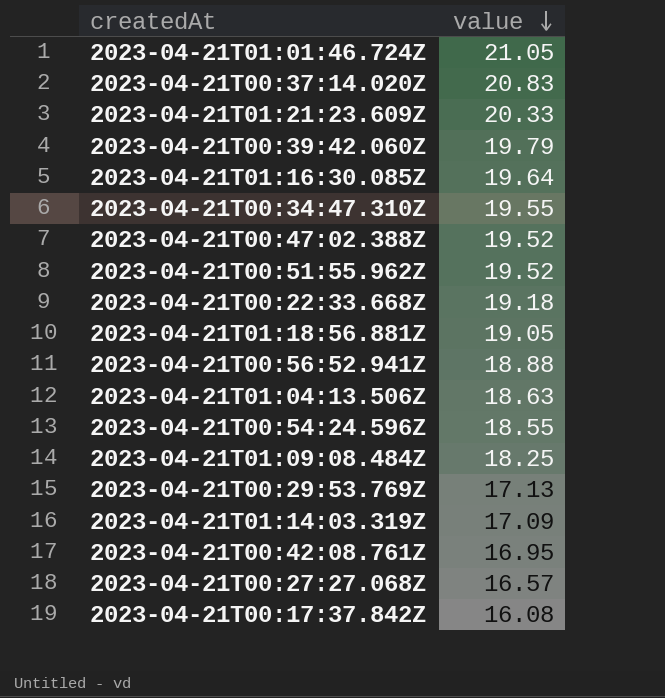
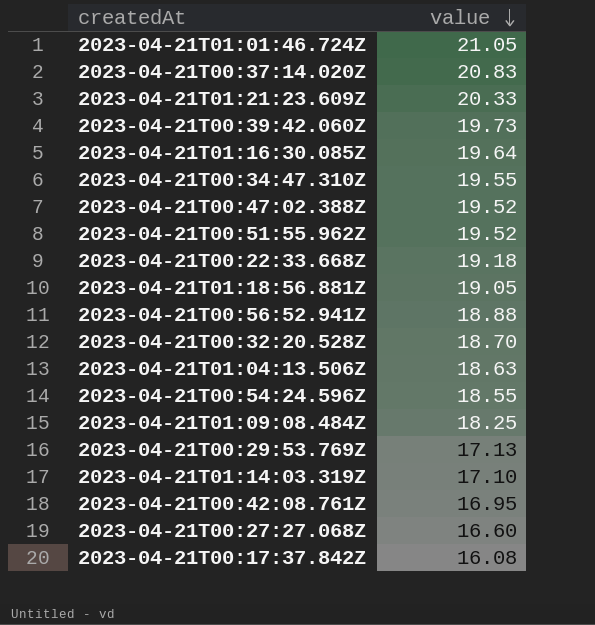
2023-04-21T00:39:42.060Z | value: 19.79 -> 19.73
row 2023-04-21T00:32:20.528Z: none -> 18.70
2023-04-21T01:14:03.319Z | value: 17.09 -> 17.10
2023-04-21T00:27:27.068Z | value: 16.57 -> 16.60

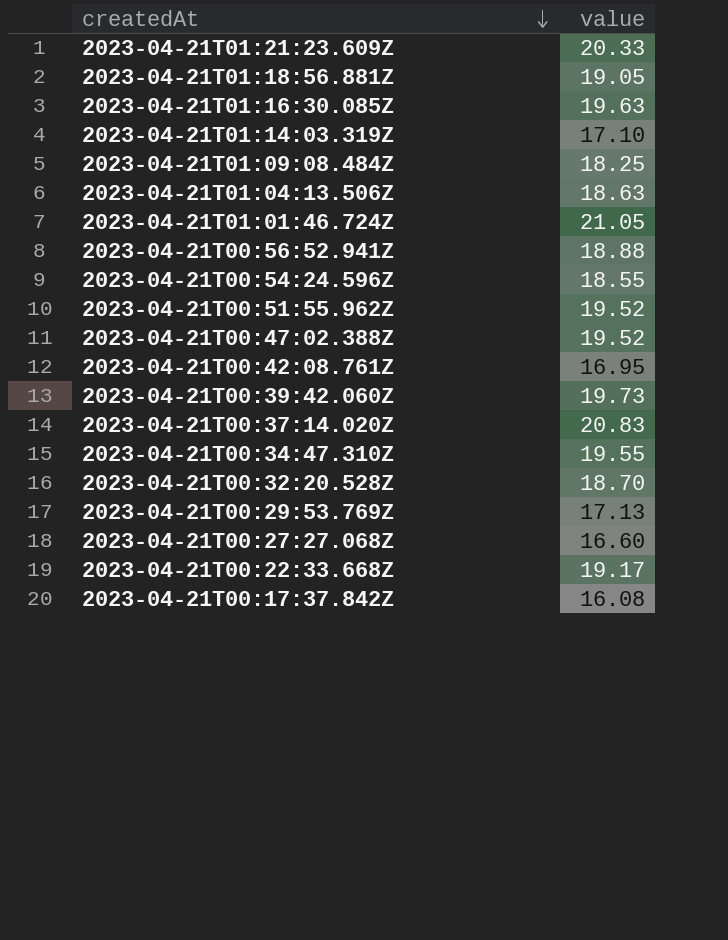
row order: value descending -> createdAt descending
2023-04-21T01:16:30.085Z | value: 19.64 -> 19.63
2023-04-21T00:22:33.668Z | value: 19.18 -> 19.17

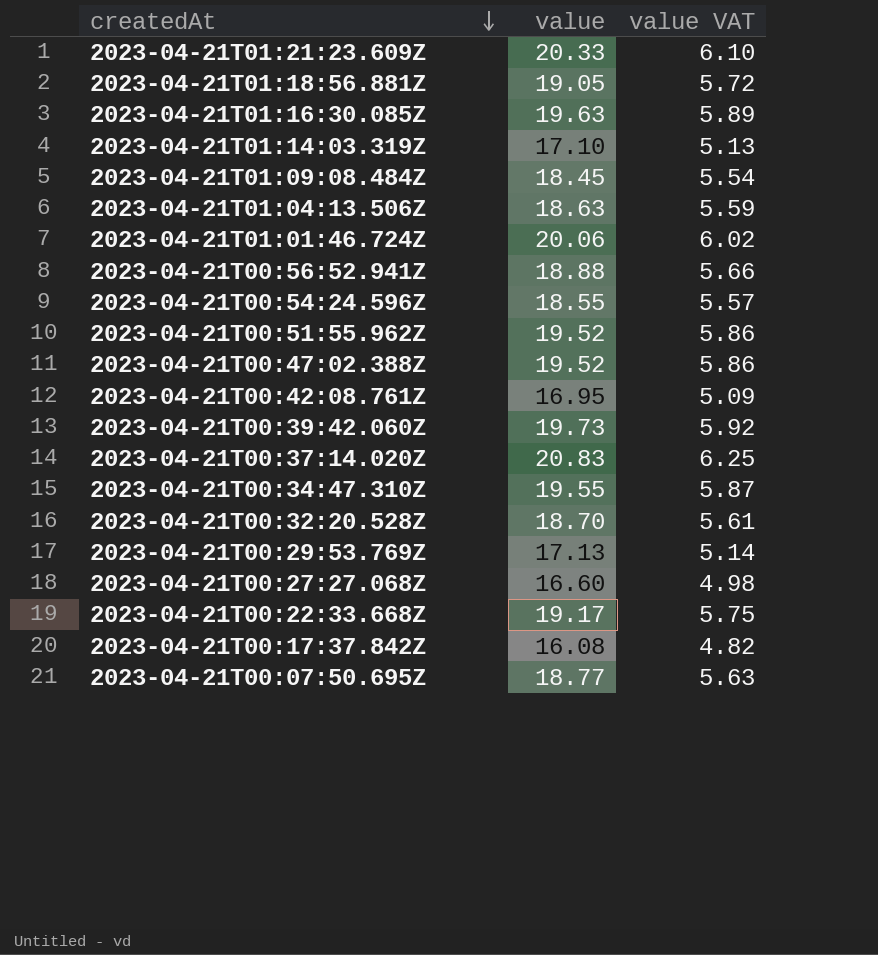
column value VAT | formula: none -> [value] * 0.3
2023-04-21T01:09:08.484Z | value: 18.25 -> 18.45
2023-04-21T01:01:46.724Z | value: 21.05 -> 20.06
row 2023-04-21T00:07:50.695Z: none -> 18.77 | 5.63

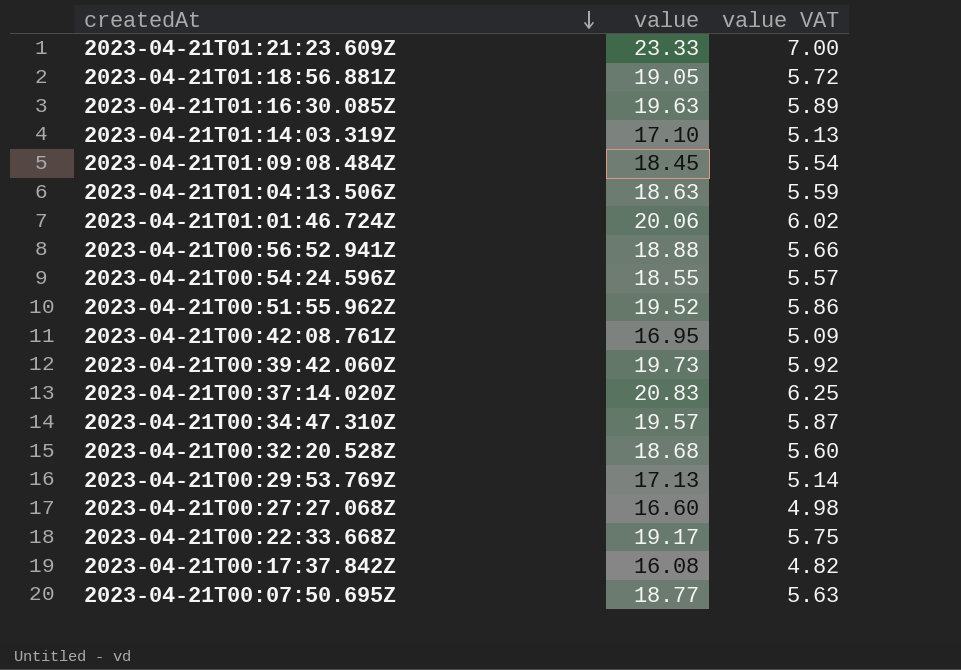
row 2023-04-21T00:47:02.388Z: 19.52 | 5.86 -> none
2023-04-21T01:21:23.609Z | value: 20.33 -> 23.33
2023-04-21T01:21:23.609Z | value VAT: 6.10 -> 7.00
2023-04-21T00:34:47.310Z | value: 19.55 -> 19.57
2023-04-21T00:32:20.528Z | value: 18.70 -> 18.68
2023-04-21T00:32:20.528Z | value VAT: 5.61 -> 5.60

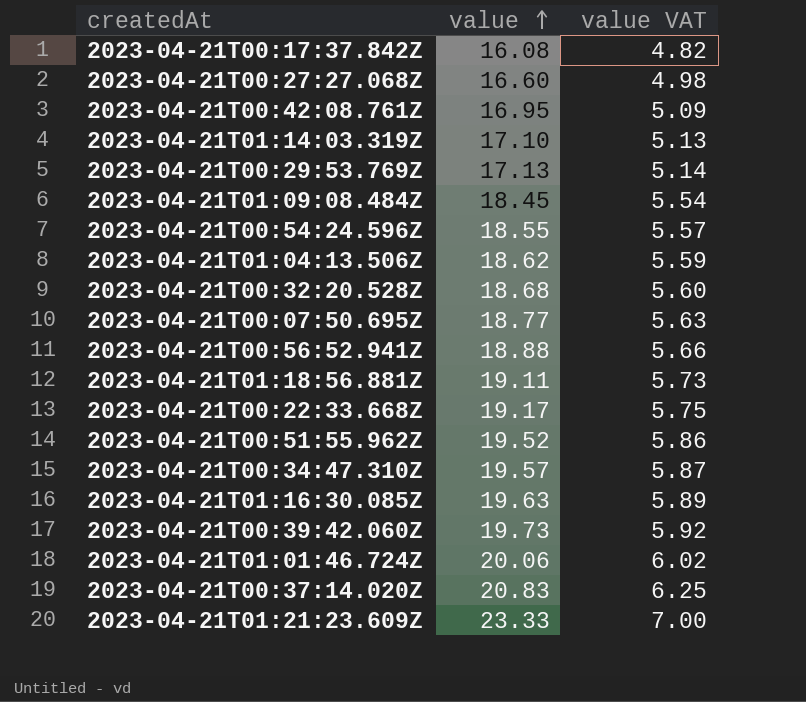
row order: createdAt descending -> value ascending
2023-04-21T01:04:13.506Z | value: 18.63 -> 18.62
2023-04-21T01:18:56.881Z | value: 19.05 -> 19.11
2023-04-21T01:18:56.881Z | value VAT: 5.72 -> 5.73

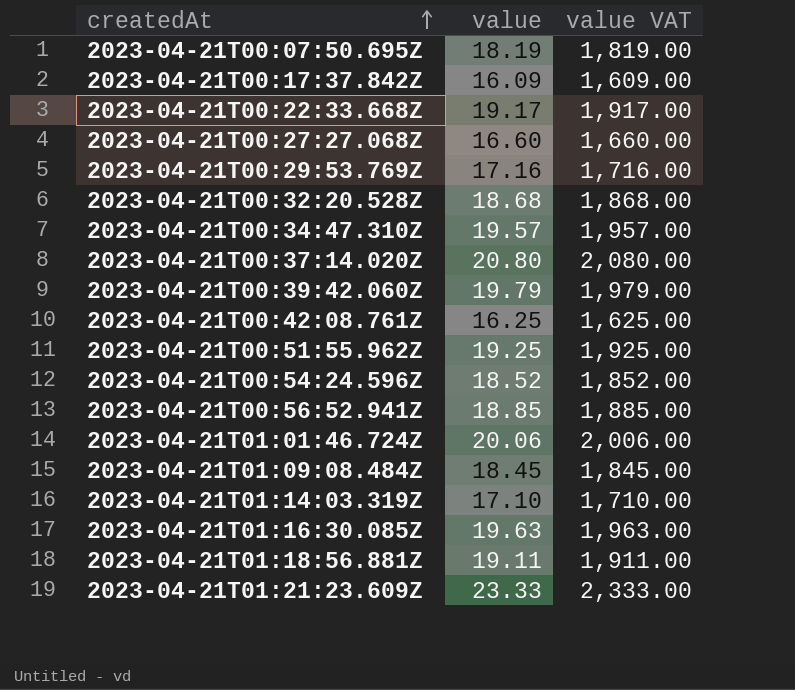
row order: value ascending -> createdAt ascending
column value VAT | formula: [value] * 0.3 -> [value] * 100
row 2023-04-21T01:04:13.506Z: 18.62 | 5.59 -> none
2023-04-21T00:07:50.695Z | value: 18.77 -> 18.19
2023-04-21T00:17:37.842Z | value: 16.08 -> 16.09
2023-04-21T00:29:53.769Z | value: 17.13 -> 17.16
2023-04-21T00:37:14.020Z | value: 20.83 -> 20.80
2023-04-21T00:39:42.060Z | value: 19.73 -> 19.79
2023-04-21T00:42:08.761Z | value: 16.95 -> 16.25
2023-04-21T00:51:55.962Z | value: 19.52 -> 19.25
2023-04-21T00:54:24.596Z | value: 18.55 -> 18.52
2023-04-21T00:56:52.941Z | value: 18.88 -> 18.85

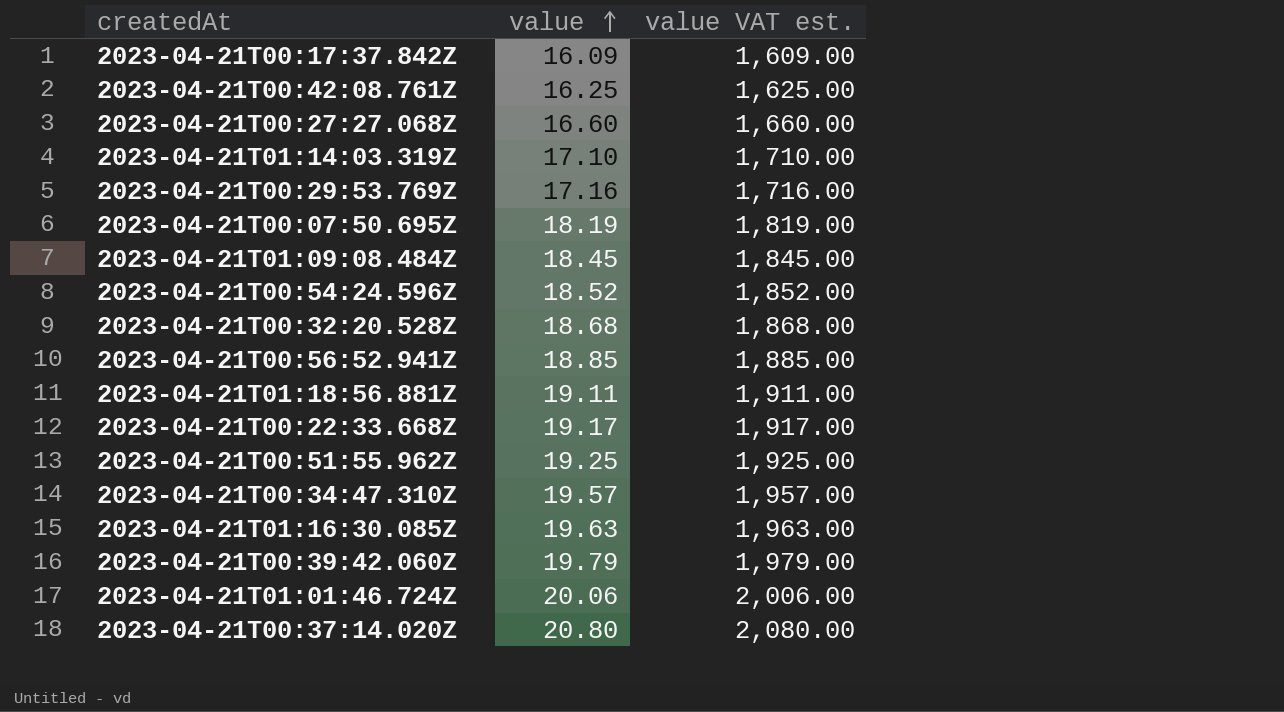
row order: createdAt ascending -> value ascending
column name: value VAT -> value VAT est.
row 2023-04-21T01:21:23.609Z: 23.33 | 2,333.00 -> none

